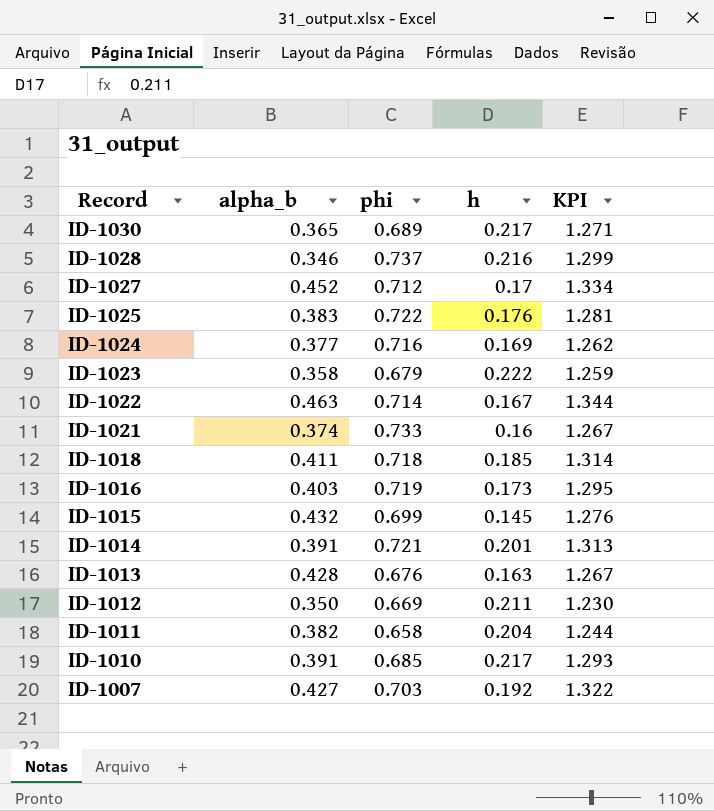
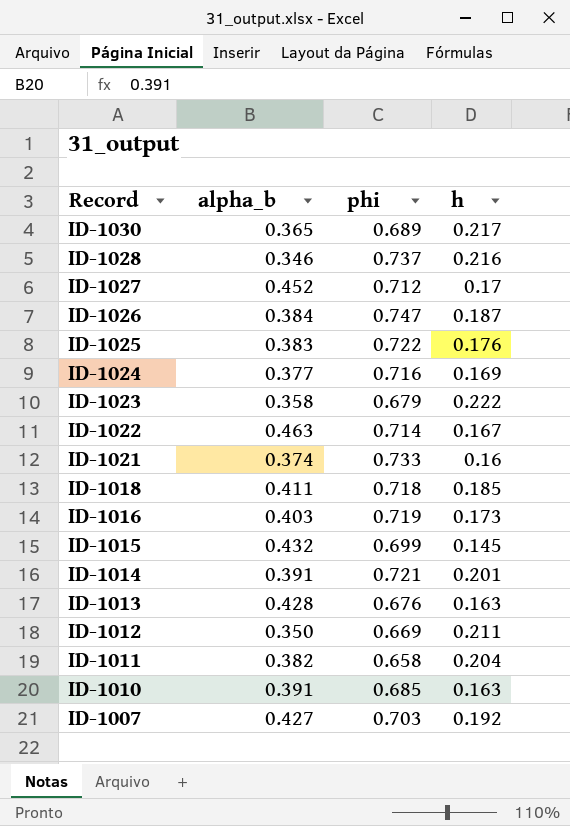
column KPI | formula: [alpha_b] + [phi] + [h] -> none
row ID-1026: none -> 0.384 | 0.747 | 0.187
ID-1010 | h: 0.217 -> 0.163

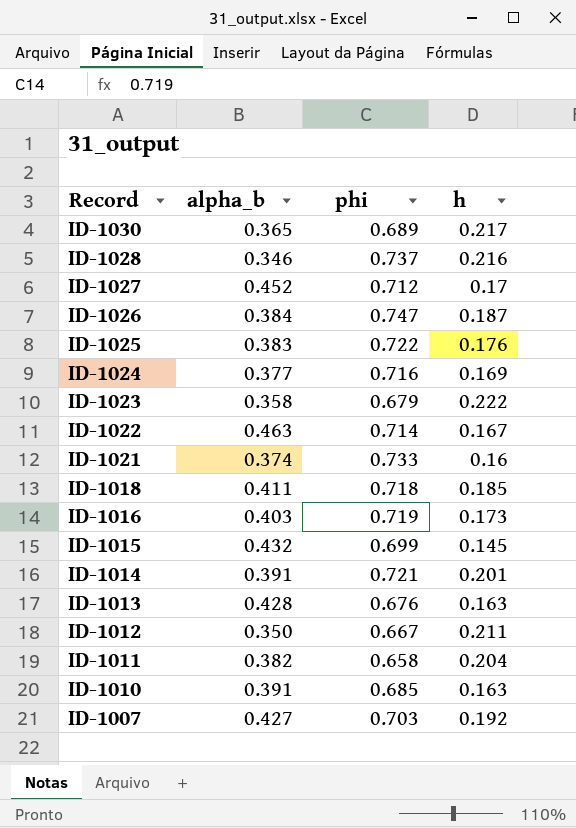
ID-1012 | phi: 0.669 -> 0.667

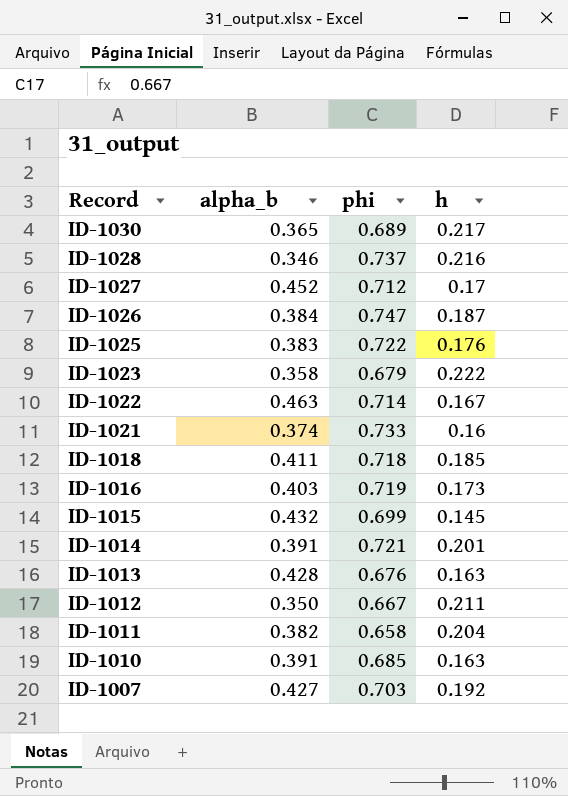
row ID-1024: 0.377 | 0.716 | 0.169 -> none

